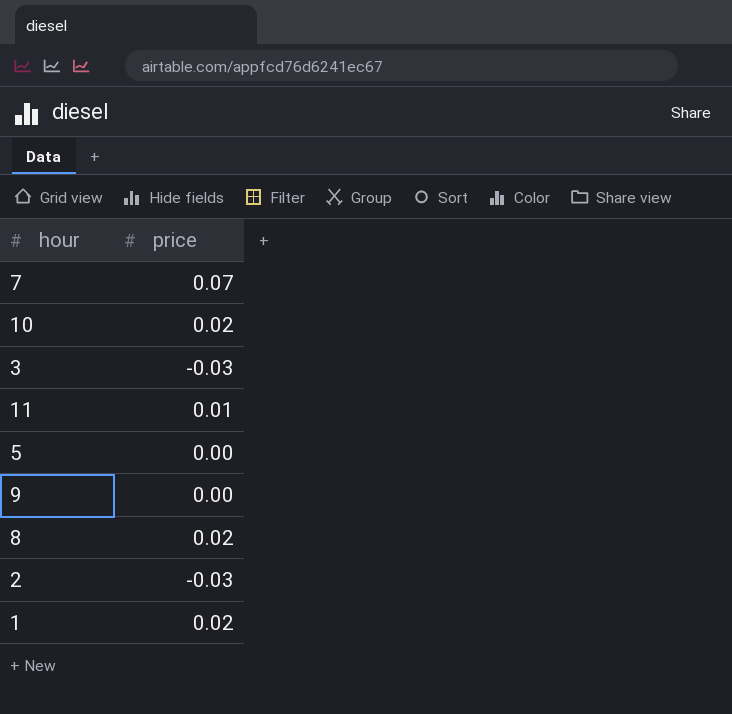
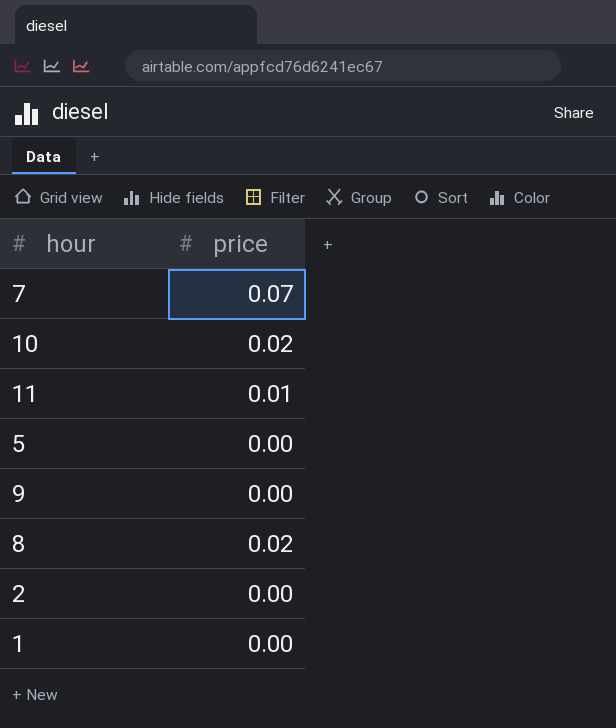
row 3: -0.03 -> none
2 | price: -0.03 -> 0.00
1 | price: 0.02 -> 0.00

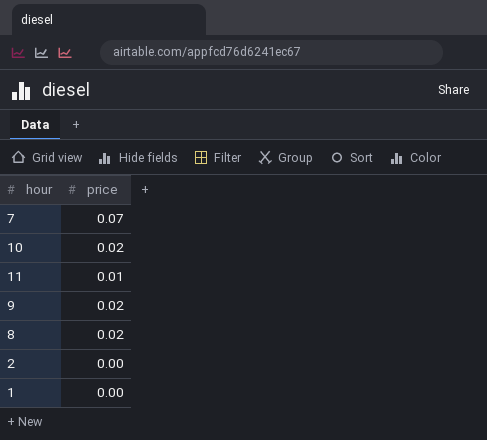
row 5: 0.00 -> none
9 | price: 0.00 -> 0.02

